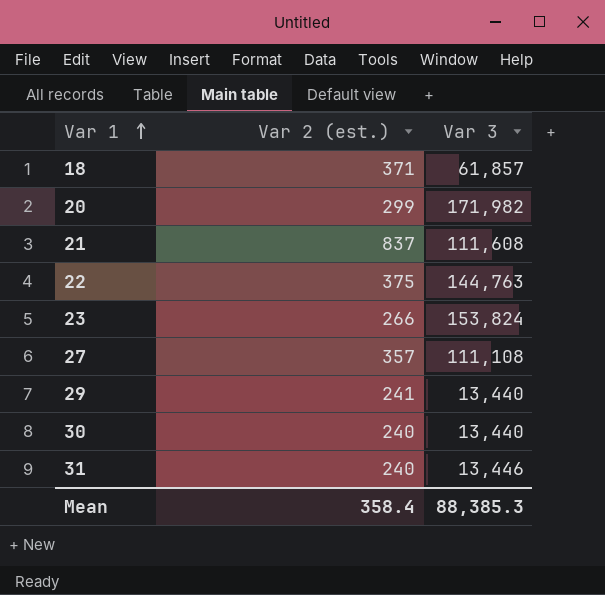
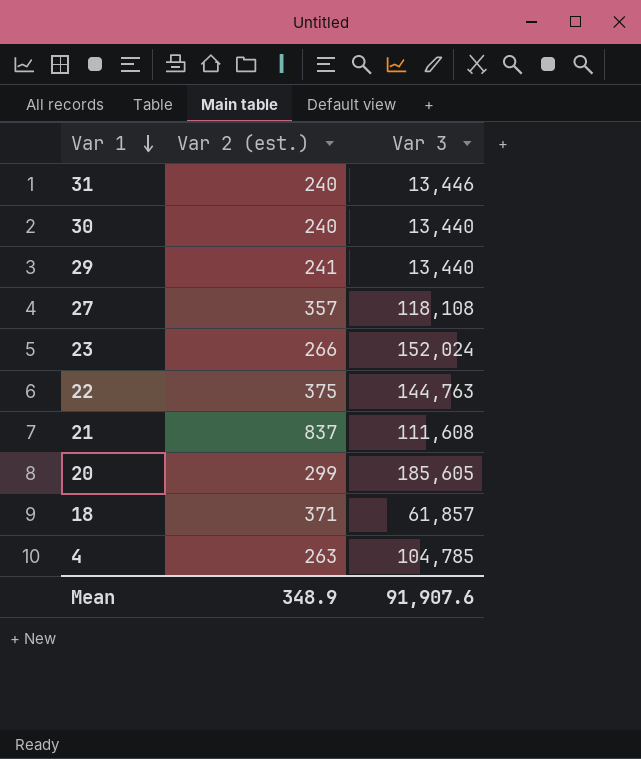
row order: Var 1 ascending -> Var 1 descending
27 | Var 3: 111,108 -> 118,108
23 | Var 3: 153,824 -> 152,024
20 | Var 3: 171,982 -> 185,605
row 4: none -> 263 | 104,785
Mean | Var 2 (est.): 358.4 -> 348.9
Mean | Var 3: 88,385.3 -> 91,907.6

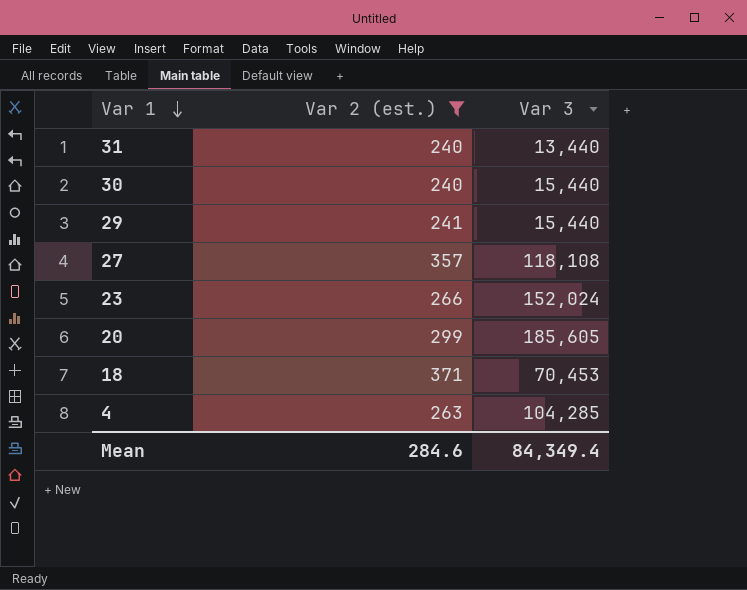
filter: none -> Var 2 (est.) <= 371
31 | Var 3: 13,446 -> 13,440
30 | Var 3: 13,440 -> 15,440
29 | Var 3: 13,440 -> 15,440
18 | Var 3: 61,857 -> 70,453
4 | Var 3: 104,785 -> 104,285
Mean | Var 2 (est.): 348.9 -> 284.6
Mean | Var 3: 91,907.6 -> 84,349.4

